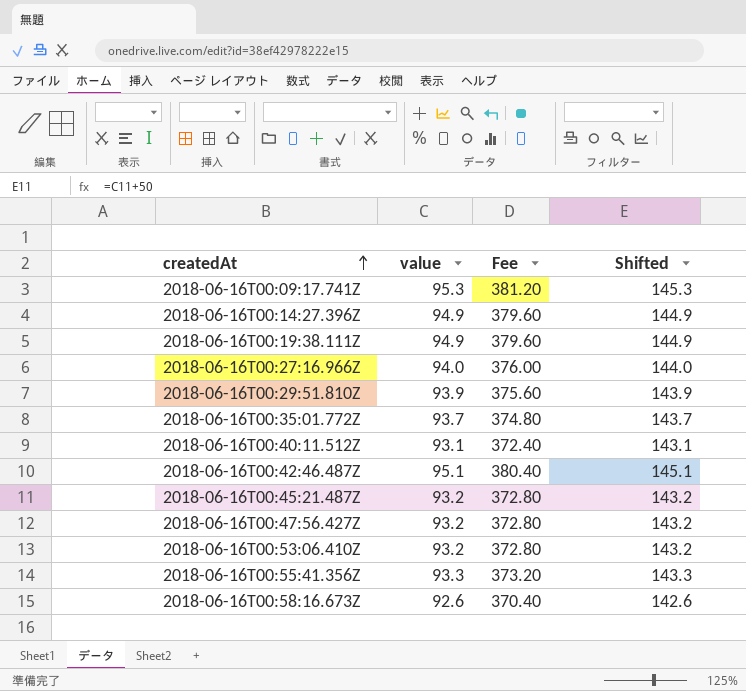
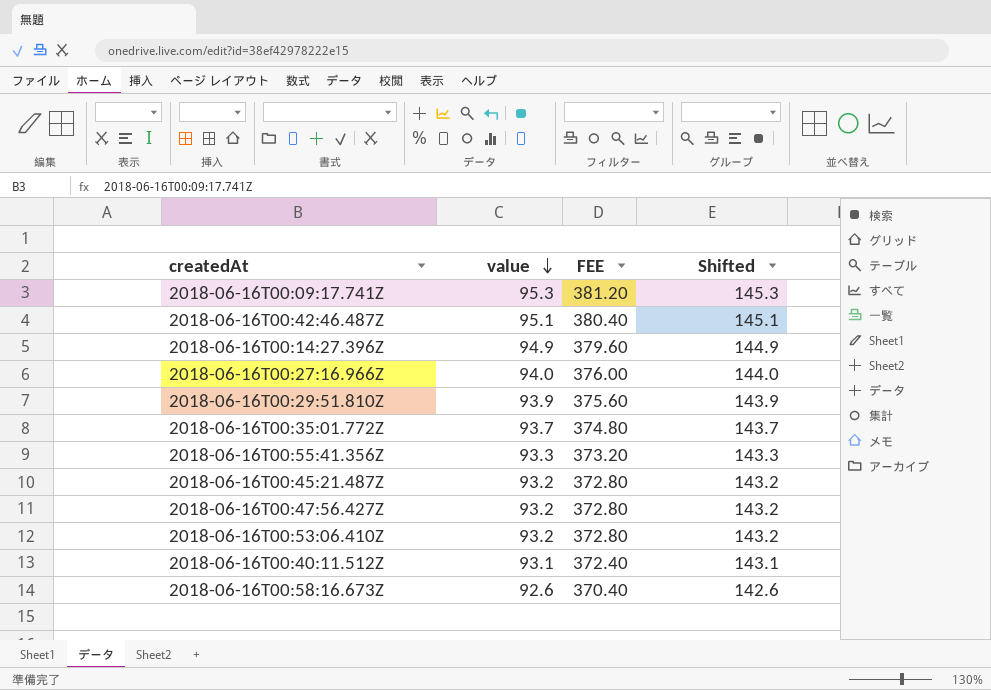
row order: createdAt ascending -> value descending
column name: Fee -> FEE
row 2018-06-16T00:19:38.111Z: 94.9 | 379.60 | 144.9 -> none

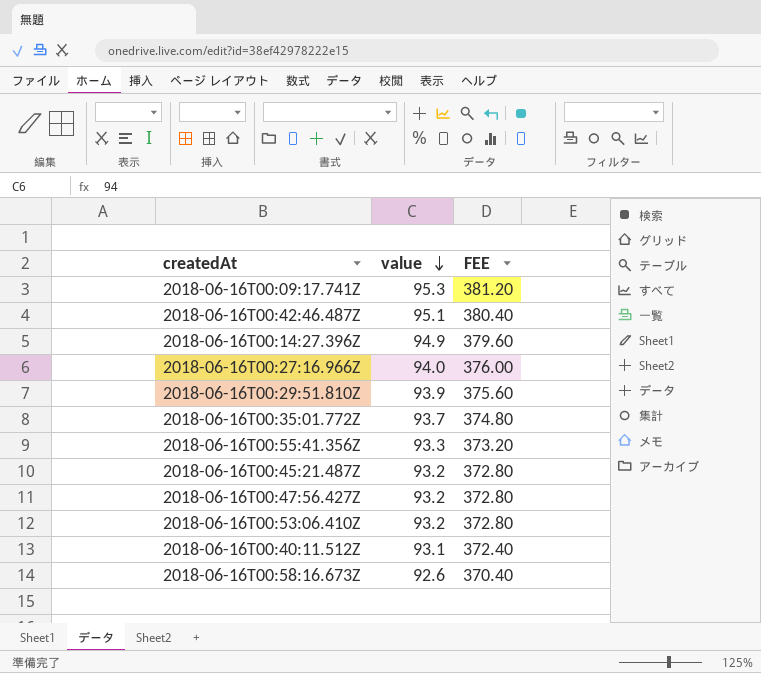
column Shifted | formula: [value] + 50 -> none

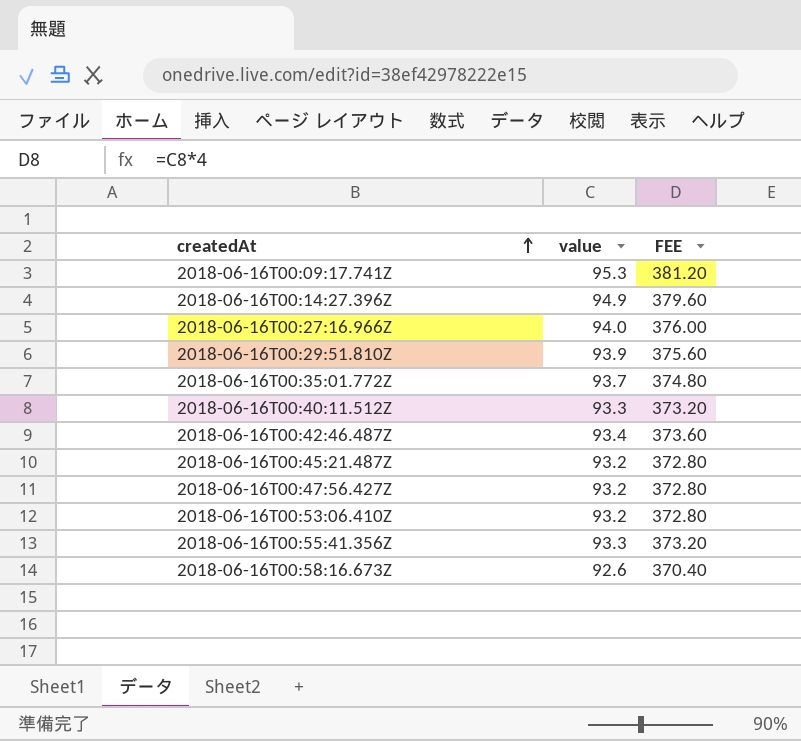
row order: value descending -> createdAt ascending
2018-06-16T00:40:11.512Z | value: 93.1 -> 93.3
2018-06-16T00:40:11.512Z | FEE: 372.40 -> 373.20
2018-06-16T00:42:46.487Z | value: 95.1 -> 93.4
2018-06-16T00:42:46.487Z | FEE: 380.40 -> 373.60

